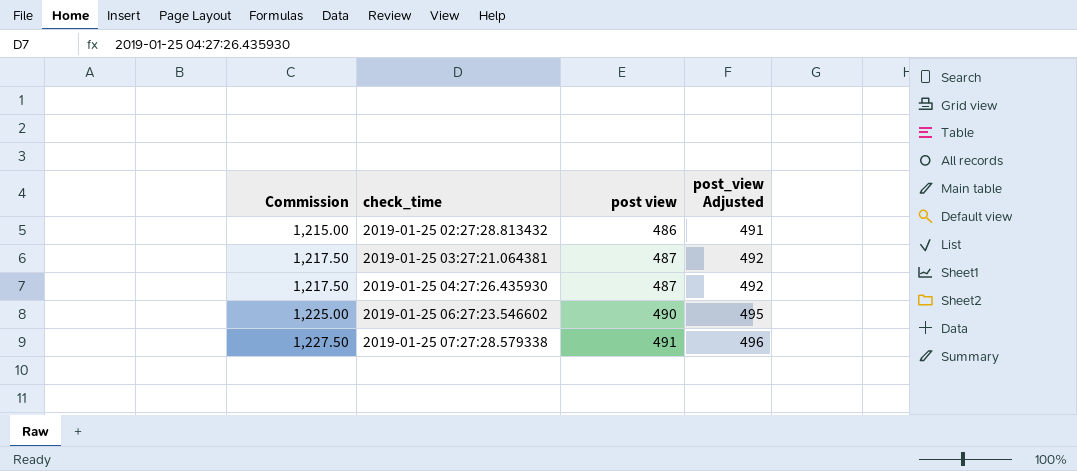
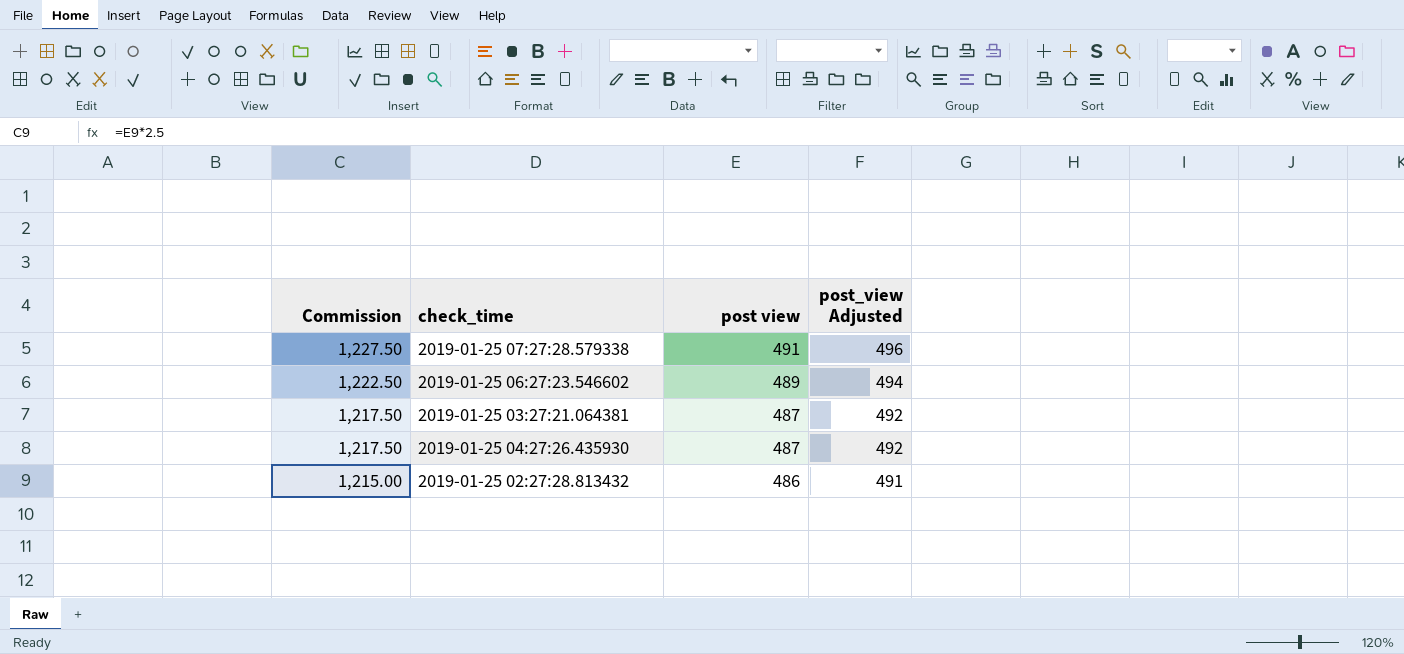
row order: Commission ascending -> Commission descending
2019-01-25 06:27:23.546602 | Commission: 1,225.00 -> 1,222.50
2019-01-25 06:27:23.546602 | post view: 490 -> 489
2019-01-25 06:27:23.546602 | post_view Adjusted: 495 -> 494

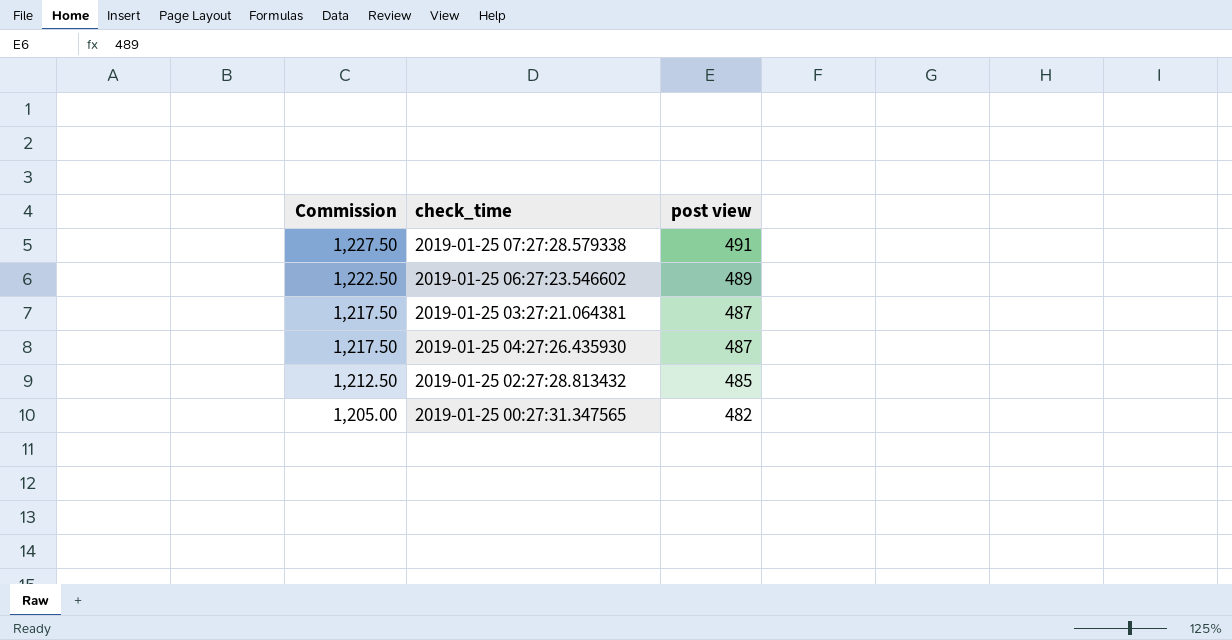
column post_view Adjusted | formula: [post view] + 5 -> none
2019-01-25 02:27:28.813432 | Commission: 1,215.00 -> 1,212.50
2019-01-25 02:27:28.813432 | post view: 486 -> 485
row 2019-01-25 00:27:31.347565: none -> 1,205.00 | 482

